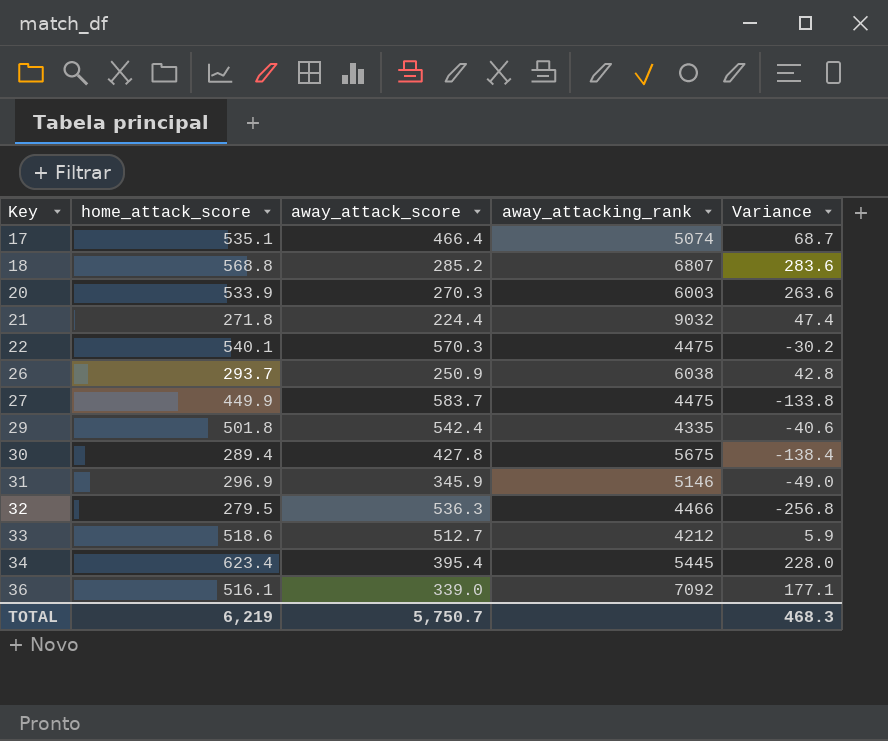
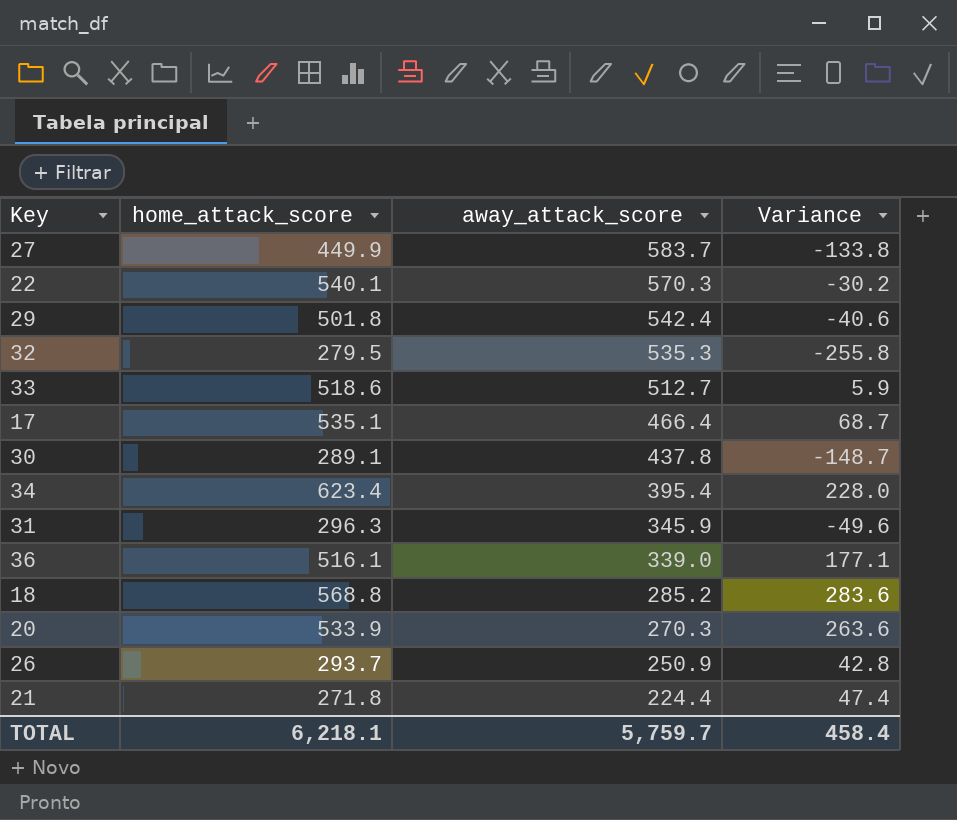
row order: Key ascending -> away_attack_score descending
column away_attacking_rank | position: 4 -> none
32 | away_attack_score: 536.3 -> 535.3
32 | Variance: -256.8 -> -255.8
30 | home_attack_score: 289.4 -> 289.1
30 | away_attack_score: 427.8 -> 437.8
30 | Variance: -138.4 -> -148.7
31 | home_attack_score: 296.9 -> 296.3
31 | Variance: -49.0 -> -49.6
TOTAL | home_attack_score: 6,219 -> 6,218.1
TOTAL | away_attack_score: 5,750.7 -> 5,759.7
TOTAL | Variance: 468.3 -> 458.4

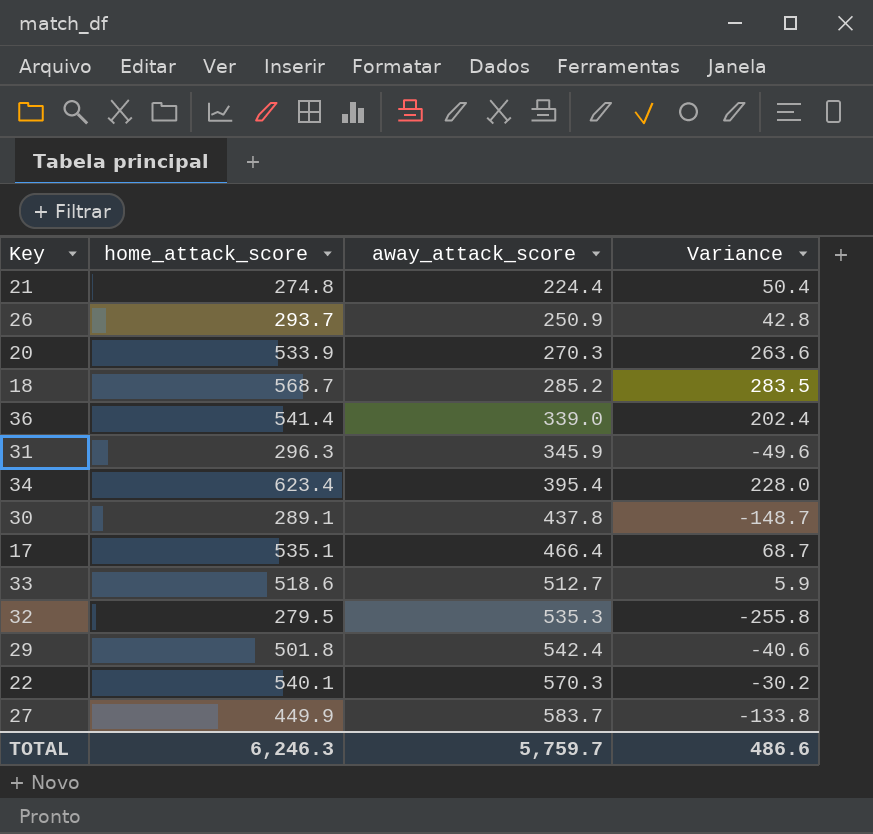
row order: away_attack_score descending -> away_attack_score ascending
21 | home_attack_score: 271.8 -> 274.8
21 | Variance: 47.4 -> 50.4
18 | home_attack_score: 568.8 -> 568.7
18 | Variance: 283.6 -> 283.5
36 | home_attack_score: 516.1 -> 541.4
36 | Variance: 177.1 -> 202.4
TOTAL | home_attack_score: 6,218.1 -> 6,246.3
TOTAL | Variance: 458.4 -> 486.6

